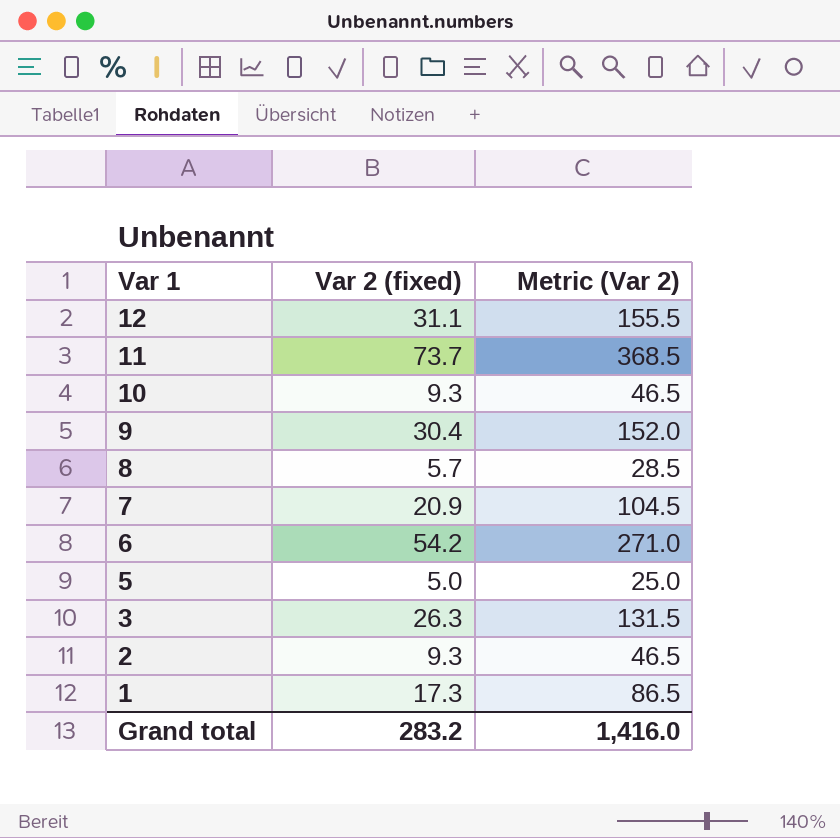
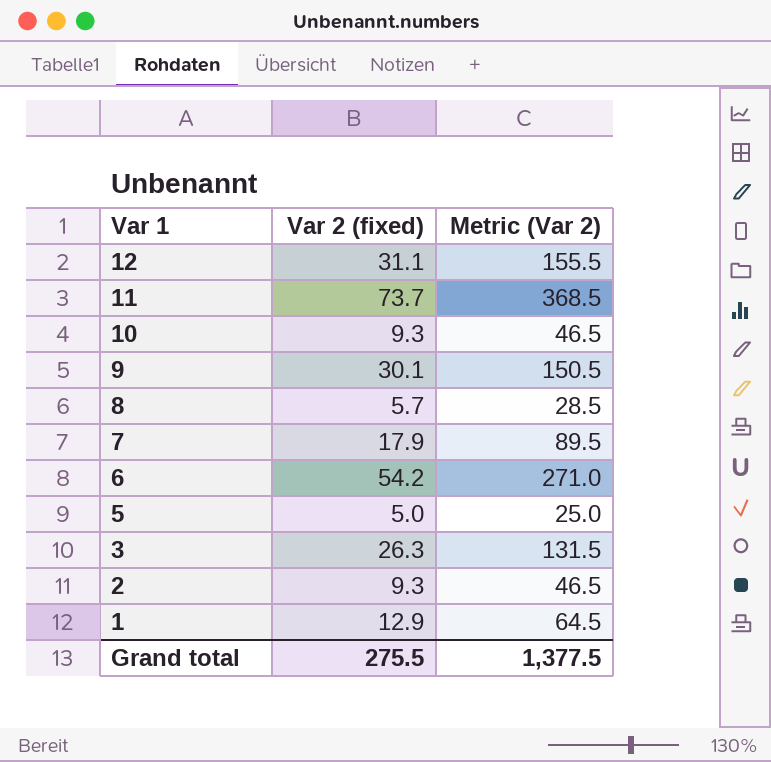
9 | Var 2 (fixed): 30.4 -> 30.1
9 | Metric (Var 2): 152.0 -> 150.5
7 | Var 2 (fixed): 20.9 -> 17.9
7 | Metric (Var 2): 104.5 -> 89.5
1 | Var 2 (fixed): 17.3 -> 12.9
1 | Metric (Var 2): 86.5 -> 64.5
Grand total | Var 2 (fixed): 283.2 -> 275.5
Grand total | Metric (Var 2): 1,416.0 -> 1,377.5

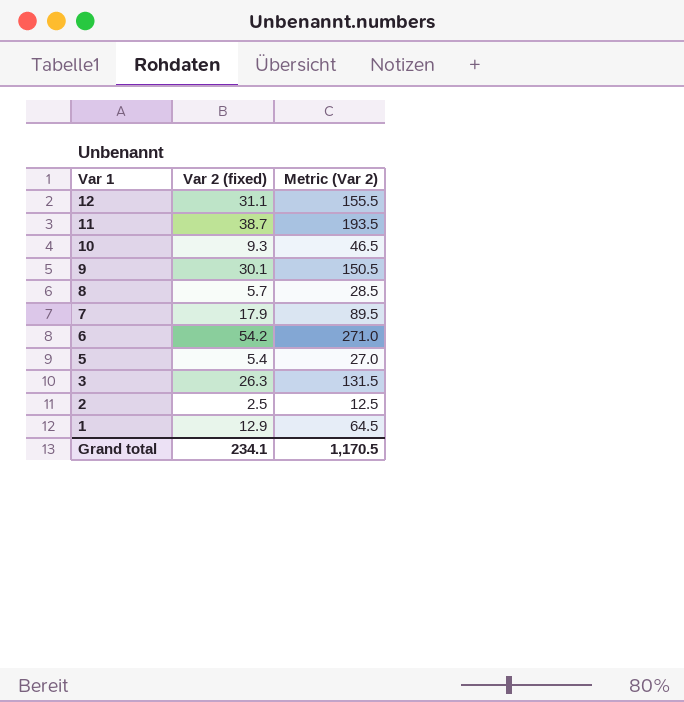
11 | Var 2 (fixed): 73.7 -> 38.7
11 | Metric (Var 2): 368.5 -> 193.5
5 | Var 2 (fixed): 5.0 -> 5.4
5 | Metric (Var 2): 25.0 -> 27.0
2 | Var 2 (fixed): 9.3 -> 2.5
2 | Metric (Var 2): 46.5 -> 12.5
Grand total | Var 2 (fixed): 275.5 -> 234.1
Grand total | Metric (Var 2): 1,377.5 -> 1,170.5

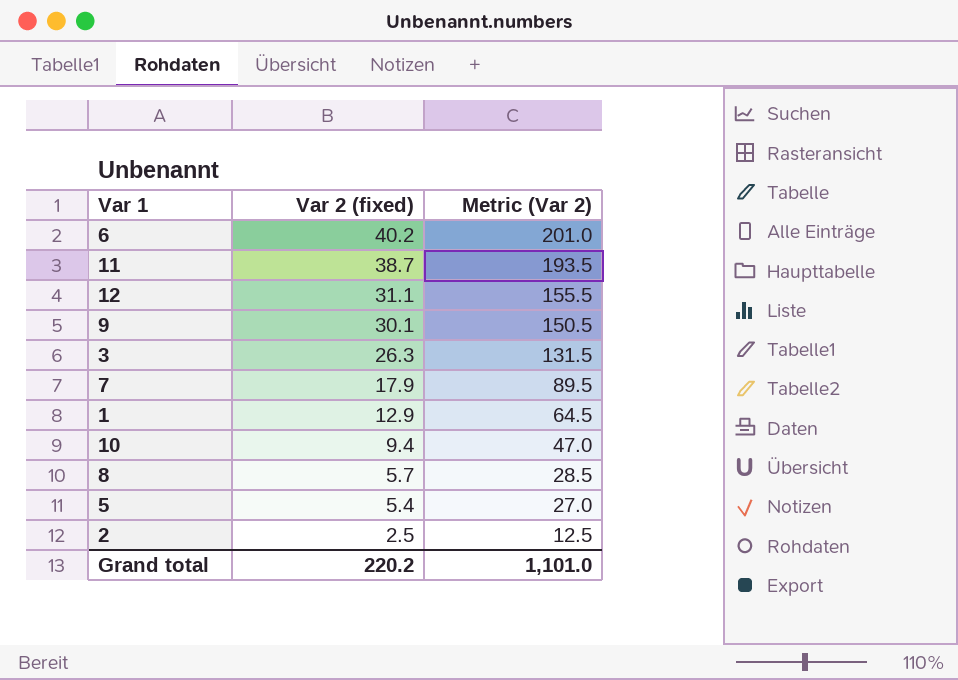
row order: Var 1 descending -> Var 2 (fixed) descending
6 | Var 2 (fixed): 54.2 -> 40.2
6 | Metric (Var 2): 271.0 -> 201.0
10 | Var 2 (fixed): 9.3 -> 9.4
10 | Metric (Var 2): 46.5 -> 47.0
Grand total | Var 2 (fixed): 234.1 -> 220.2
Grand total | Metric (Var 2): 1,170.5 -> 1,101.0

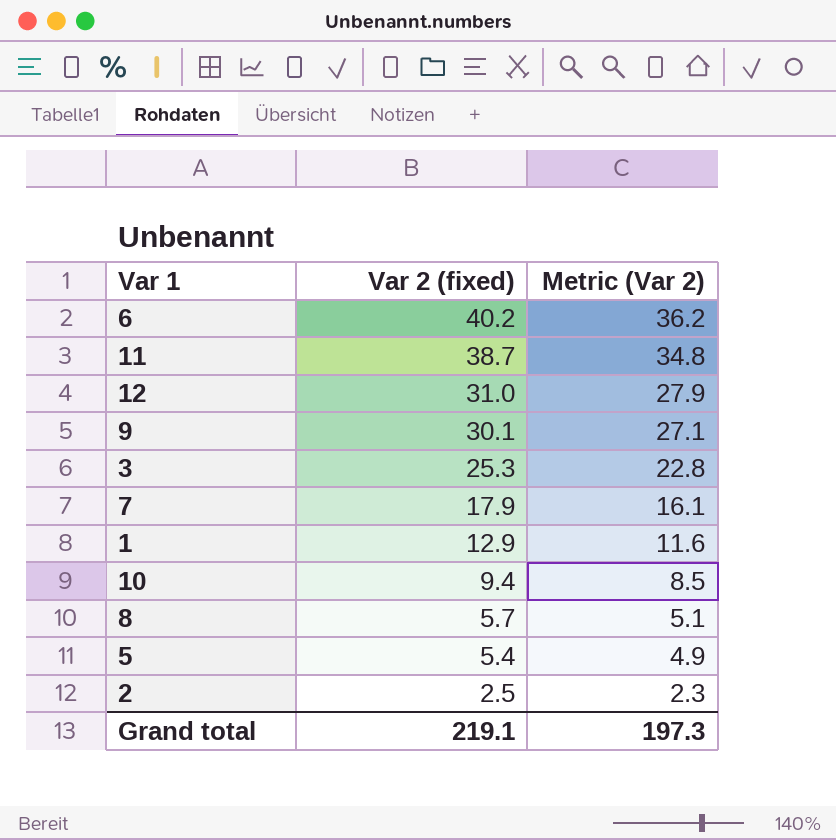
column Metric (Var 2) | formula: [Var 2 (fixed)] * 5 -> [Var 2 (fixed)] * 0.9
12 | Var 2 (fixed): 31.1 -> 31.0
3 | Var 2 (fixed): 26.3 -> 25.3
Grand total | Var 2 (fixed): 220.2 -> 219.1
Grand total | Metric (Var 2): 1,101.0 -> 197.3

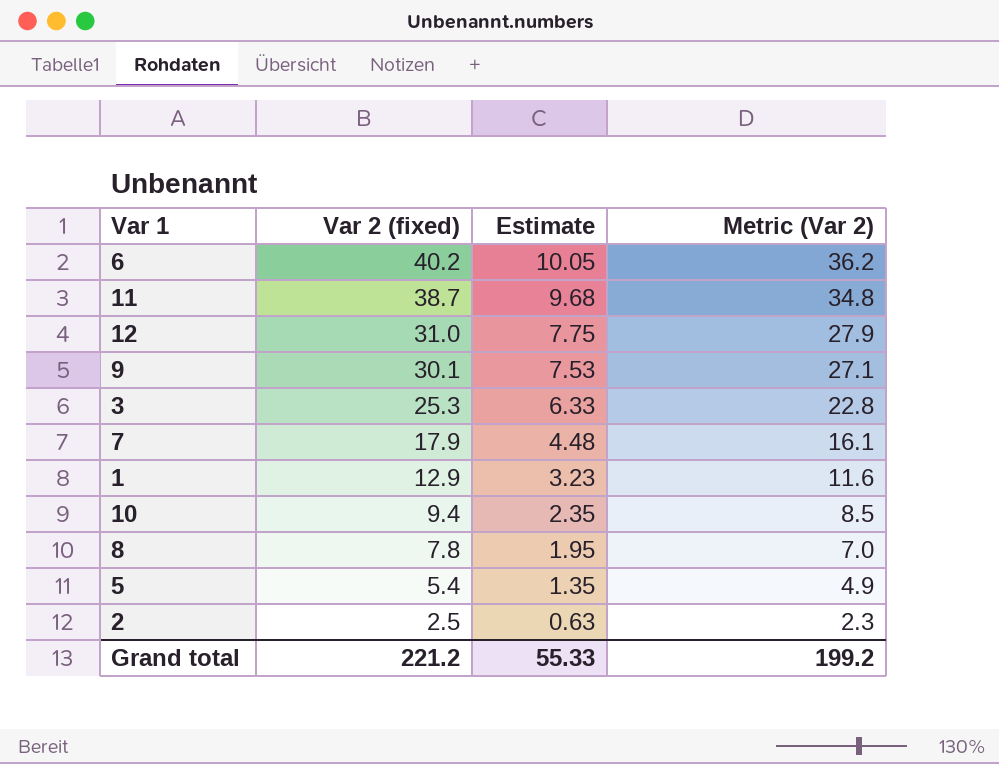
column Estimate | formula: none -> [Var 2 (fixed)] * 0.25
8 | Var 2 (fixed): 5.7 -> 7.8
8 | Metric (Var 2): 5.1 -> 7.0
Grand total | Var 2 (fixed): 219.1 -> 221.2
Grand total | Metric (Var 2): 197.3 -> 199.2

